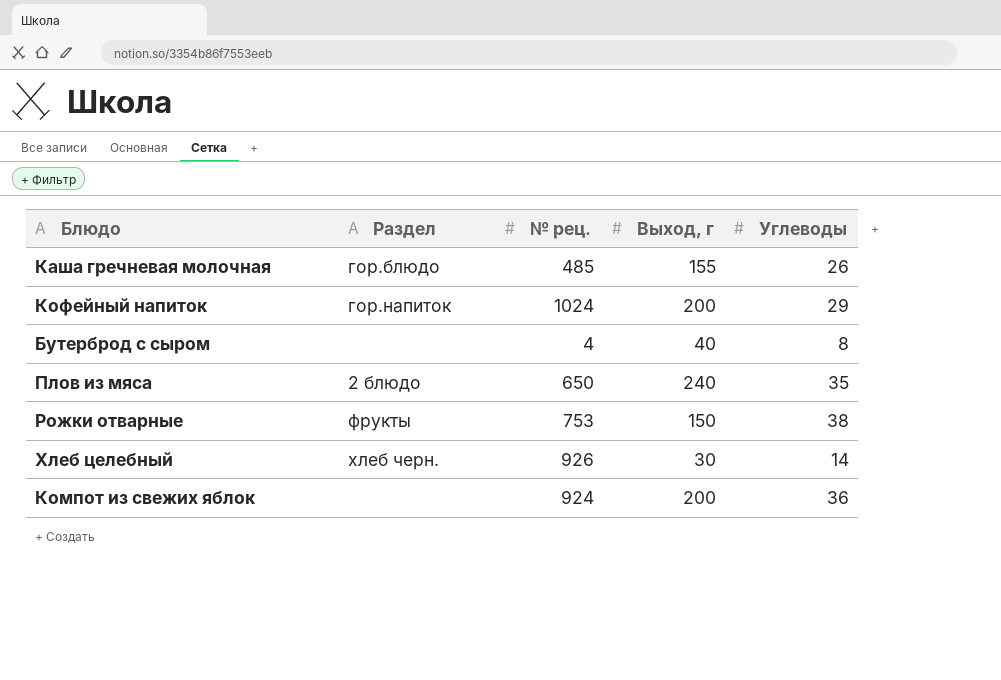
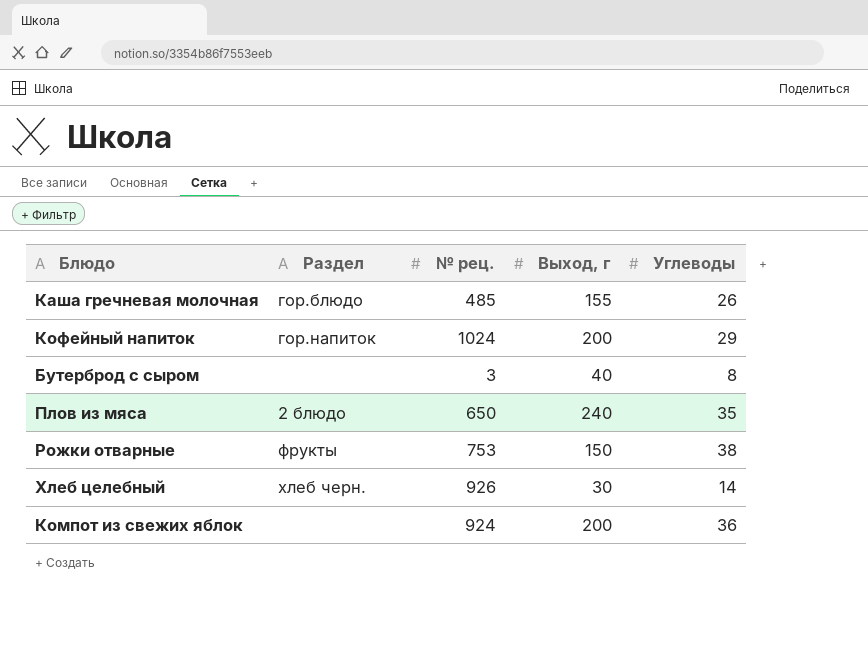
Бутерброд с сыром | № рец.: 4 -> 3

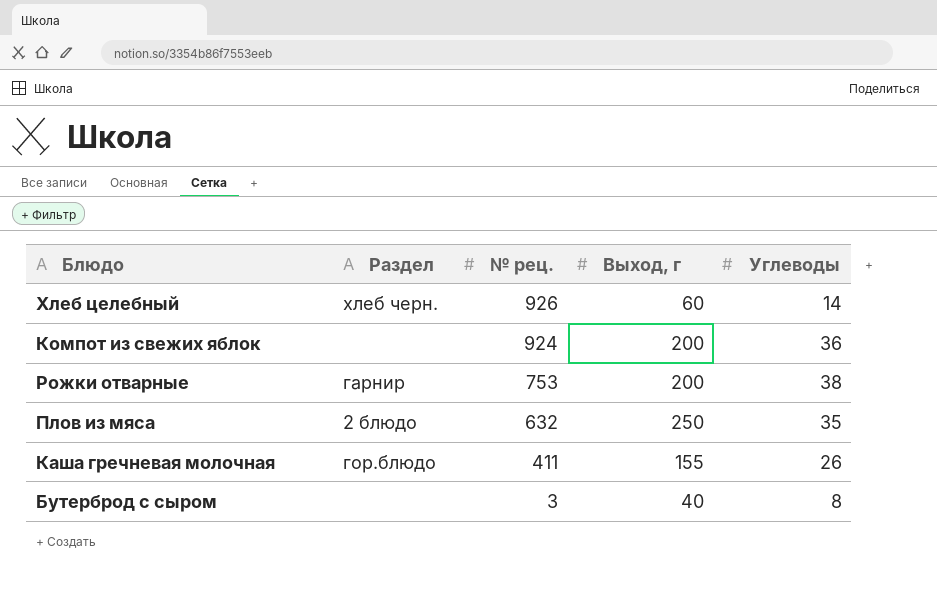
row order: none -> № рец. descending
row Кофейный напиток: гор.напиток | 1024 | 200 | 29 -> none
Хлеб целебный | Выход, г: 30 -> 60
Рожки отварные | Раздел: фрукты -> гарнир
Рожки отварные | Выход, г: 150 -> 200
Плов из мяса | № рец.: 650 -> 632
Плов из мяса | Выход, г: 240 -> 250
Каша гречневая молочная | № рец.: 485 -> 411

